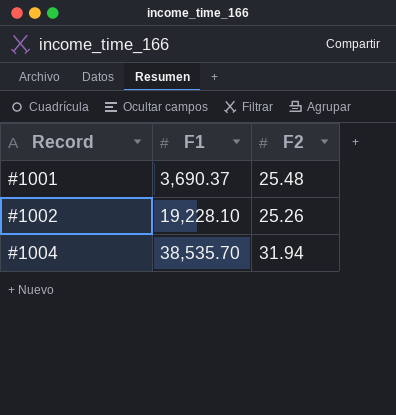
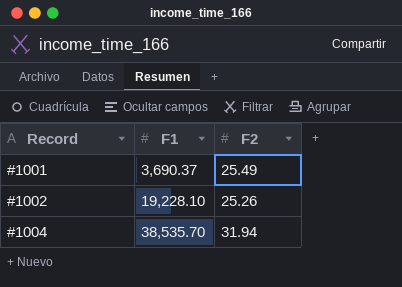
#1001 | F2: 25.48 -> 25.49

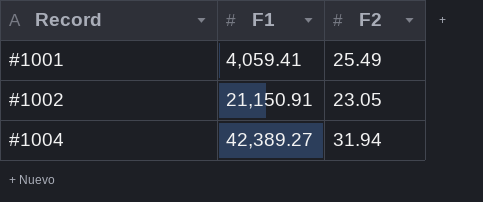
#1001 | F1: 3,690.37 -> 4,059.41
#1002 | F1: 19,228.10 -> 21,150.91
#1002 | F2: 25.26 -> 23.05
#1004 | F1: 38,535.70 -> 42,389.27

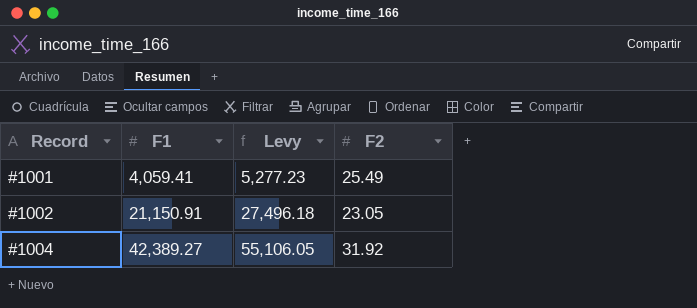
column Levy | formula: none -> [F1] * 1.3
#1004 | F2: 31.94 -> 31.92

